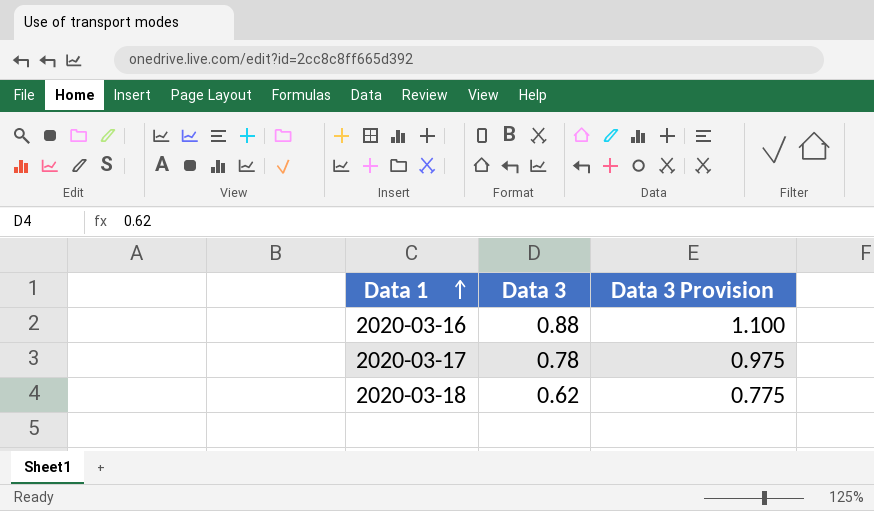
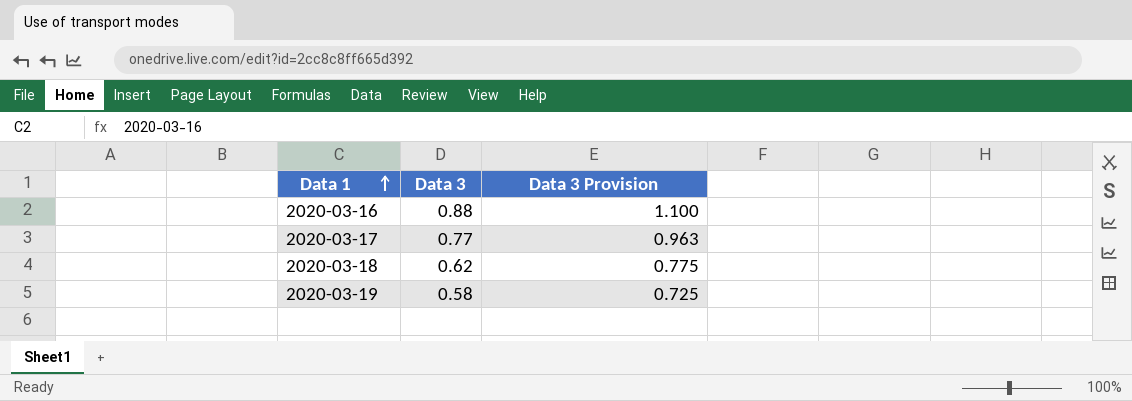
2020-03-17 | Data 3: 0.78 -> 0.77
2020-03-17 | Data 3 Provision: 0.975 -> 0.963
row 2020-03-19: none -> 0.58 | 0.725

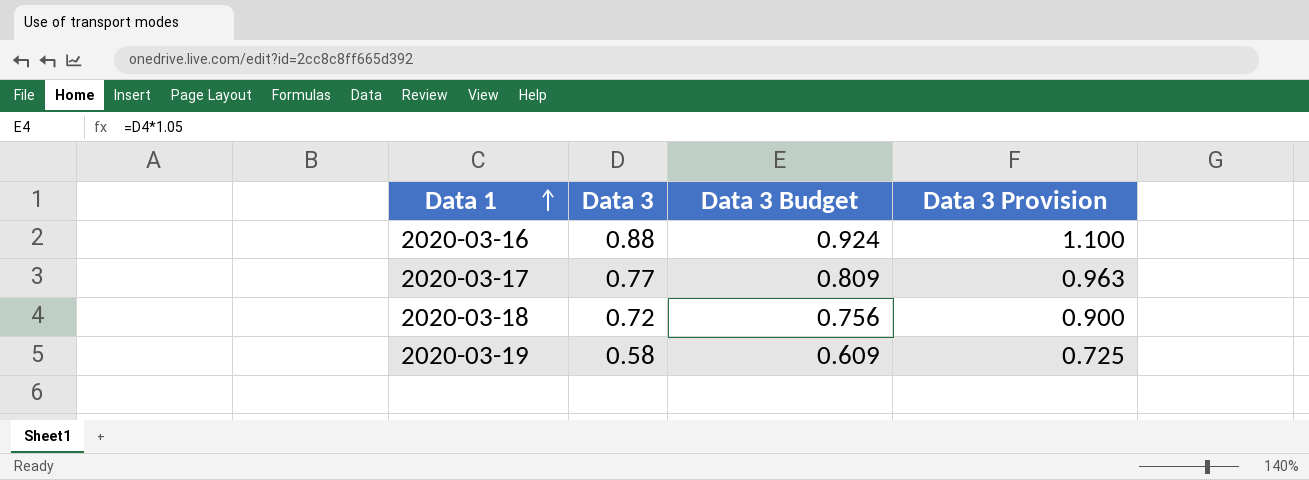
column Data 3 Budget | formula: none -> [Data 3] * 1.05
2020-03-18 | Data 3: 0.62 -> 0.72
2020-03-18 | Data 3 Provision: 0.775 -> 0.900

